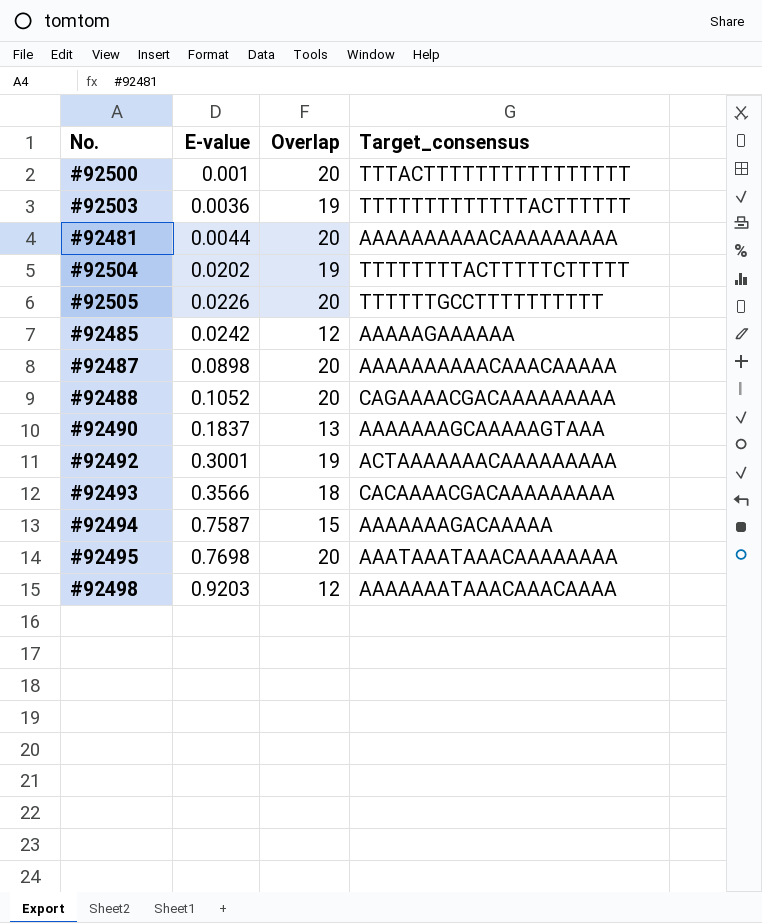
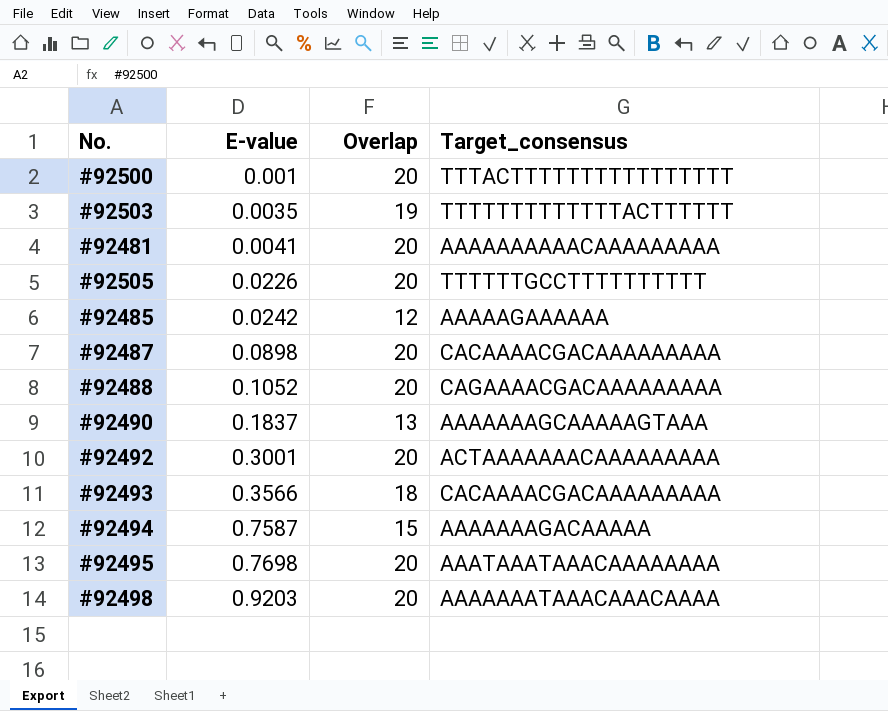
row #92504: 0.0202 | 19 | TTTTTTTTACTTTTTCTTTTT -> none
#92503 | E-value: 0.0036 -> 0.0035
#92481 | E-value: 0.0044 -> 0.0041
#92487 | Target_consensus: AAAAAAAAAACAAACAAAAA -> CACAAAACGACAAAAAAAAA
#92492 | Overlap: 19 -> 20
#92498 | Overlap: 12 -> 20

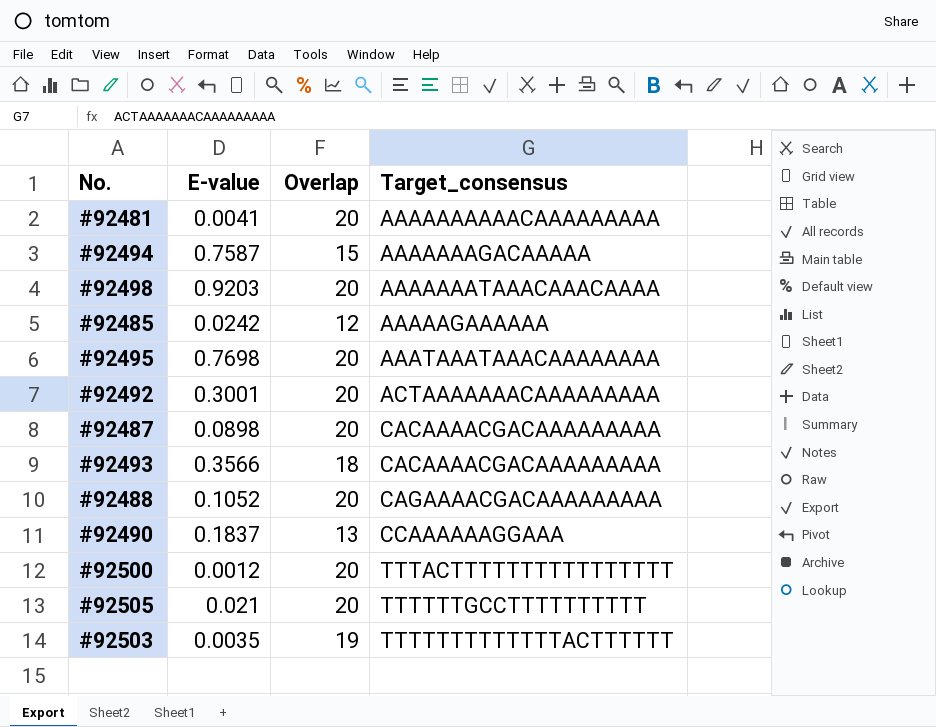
row order: E-value ascending -> Target_consensus ascending
#92490 | Target_consensus: AAAAAAAGCAAAAAGTAAA -> CCAAAAAAGGAAA
#92500 | E-value: 0.001 -> 0.0012
#92505 | E-value: 0.0226 -> 0.021

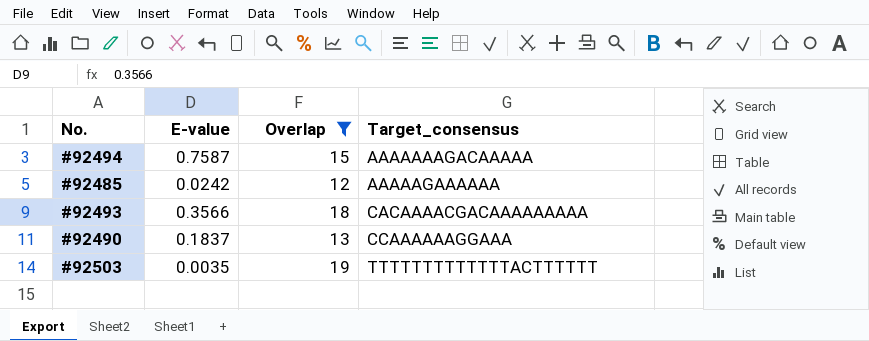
filter: none -> Overlap != 20

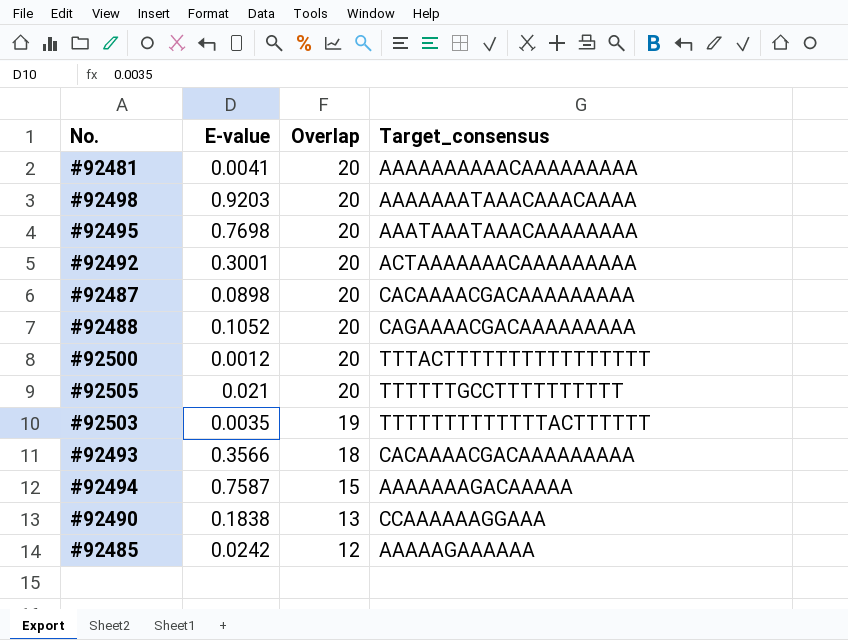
filter: Overlap != 20 -> none
row order: Target_consensus ascending -> Overlap descending
#92490 | E-value: 0.1837 -> 0.1838

